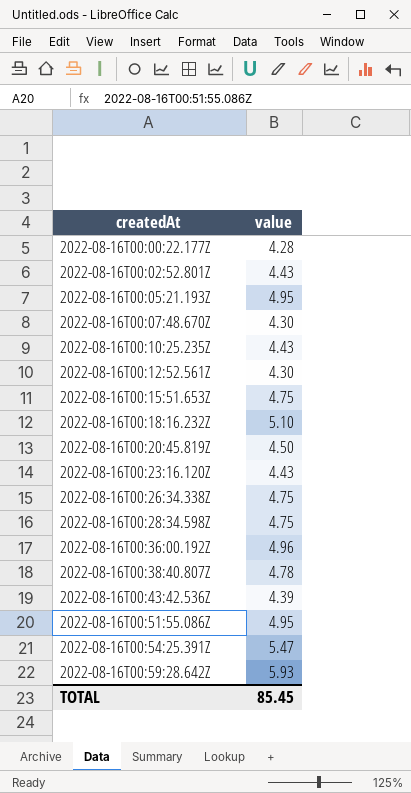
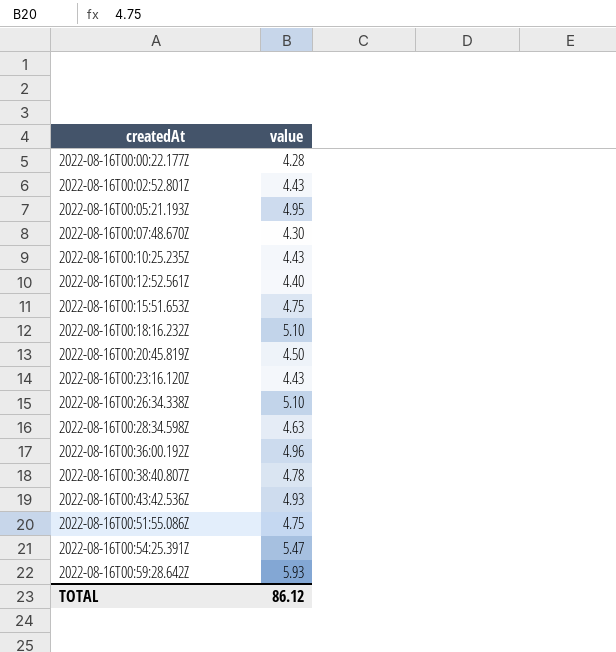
2022-08-16T00:12:52.561Z | value: 4.30 -> 4.40
2022-08-16T00:26:34.338Z | value: 4.75 -> 5.10
2022-08-16T00:28:34.598Z | value: 4.75 -> 4.63
2022-08-16T00:43:42.536Z | value: 4.39 -> 4.93
2022-08-16T00:51:55.086Z | value: 4.95 -> 4.75
TOTAL | value: 85.45 -> 86.12

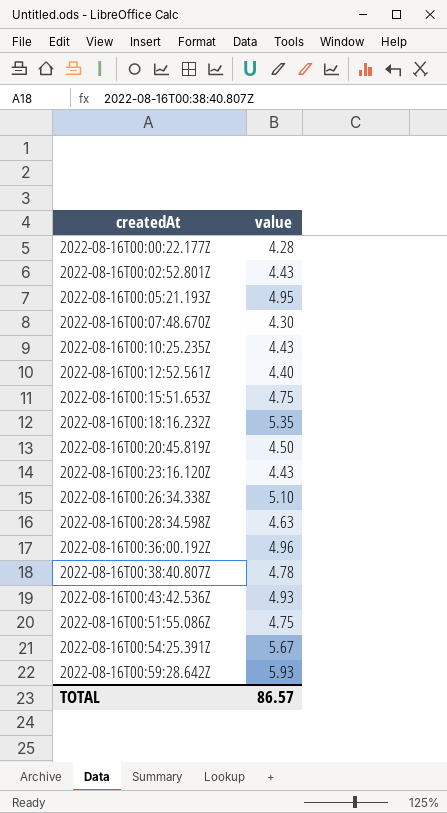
2022-08-16T00:18:16.232Z | value: 5.10 -> 5.35
2022-08-16T00:54:25.391Z | value: 5.47 -> 5.67
TOTAL | value: 86.12 -> 86.57

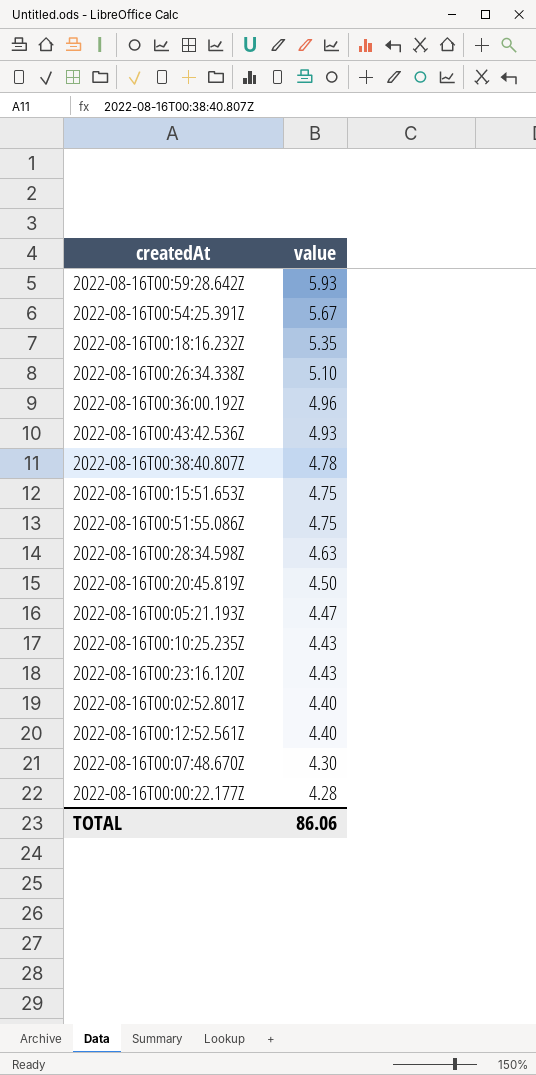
row order: createdAt ascending -> value descending
2022-08-16T00:05:21.193Z | value: 4.95 -> 4.47
2022-08-16T00:02:52.801Z | value: 4.43 -> 4.40
TOTAL | value: 86.57 -> 86.06

